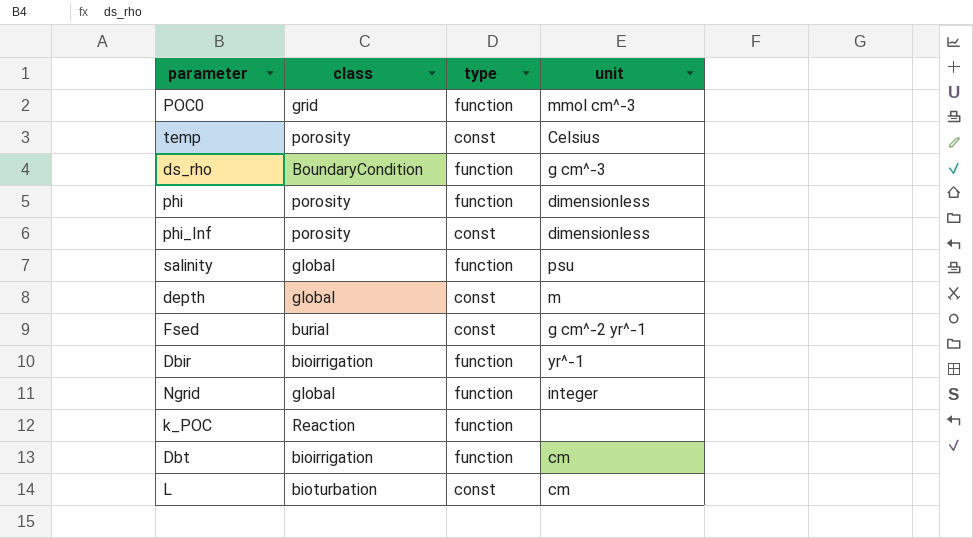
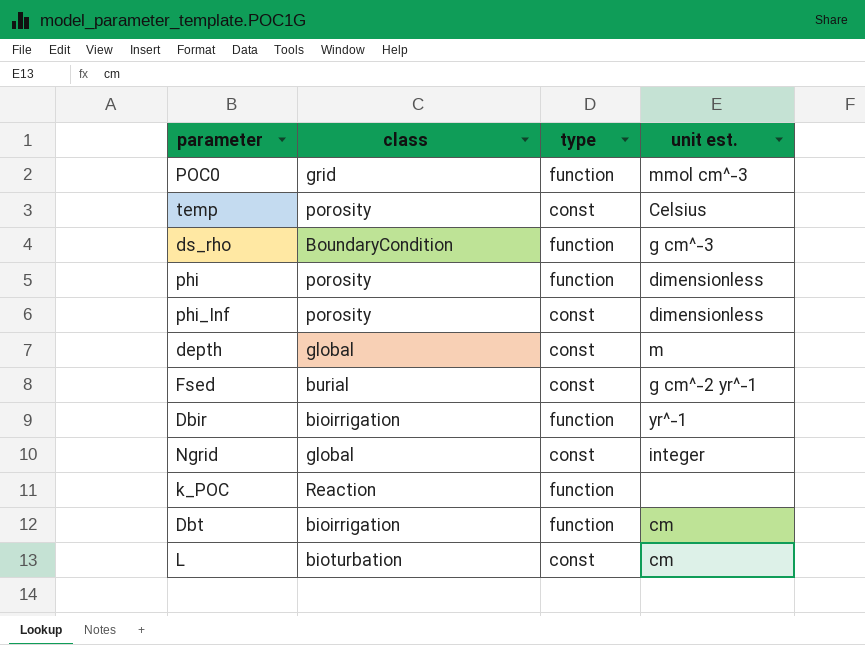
column name: unit -> unit est.
row salinity: global | function | psu -> none
Ngrid | type: function -> const

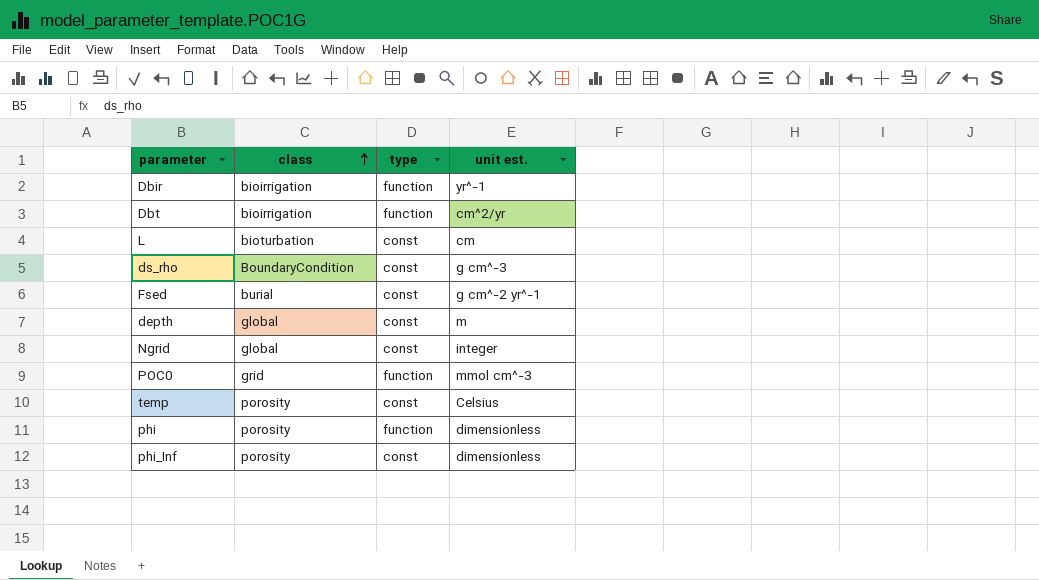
row order: none -> class ascending
row k_POC: Reaction | function | none -> none
Dbt | unit est.: cm -> cm^2/yr
ds_rho | type: function -> const

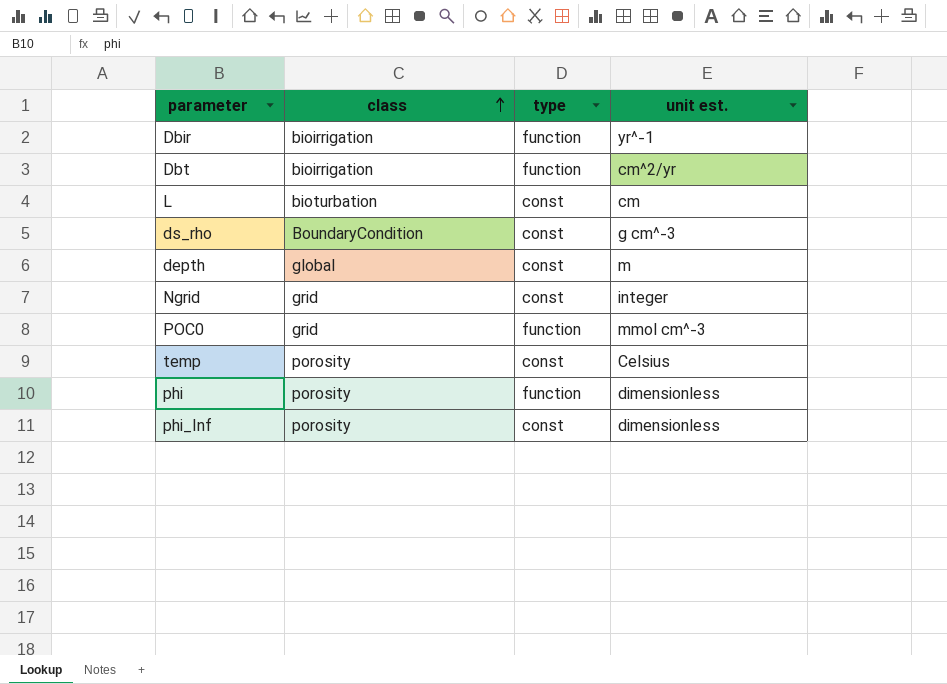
row Fsed: burial | const | g cm^-2 yr^-1 -> none
Ngrid | class: global -> grid

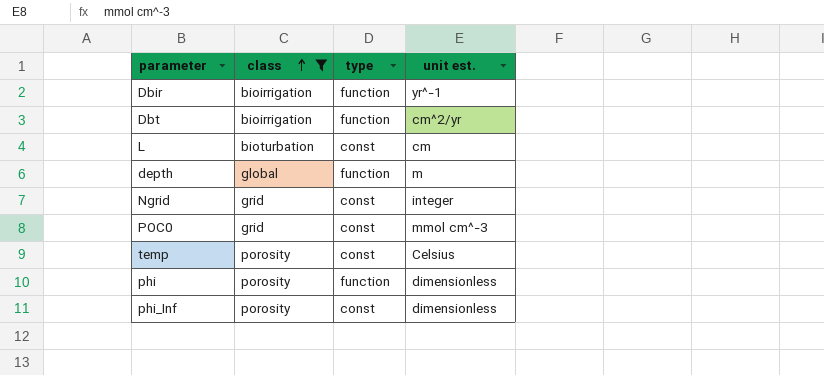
filter: none -> class != BoundaryCondition
depth | type: const -> function
POC0 | type: function -> const

